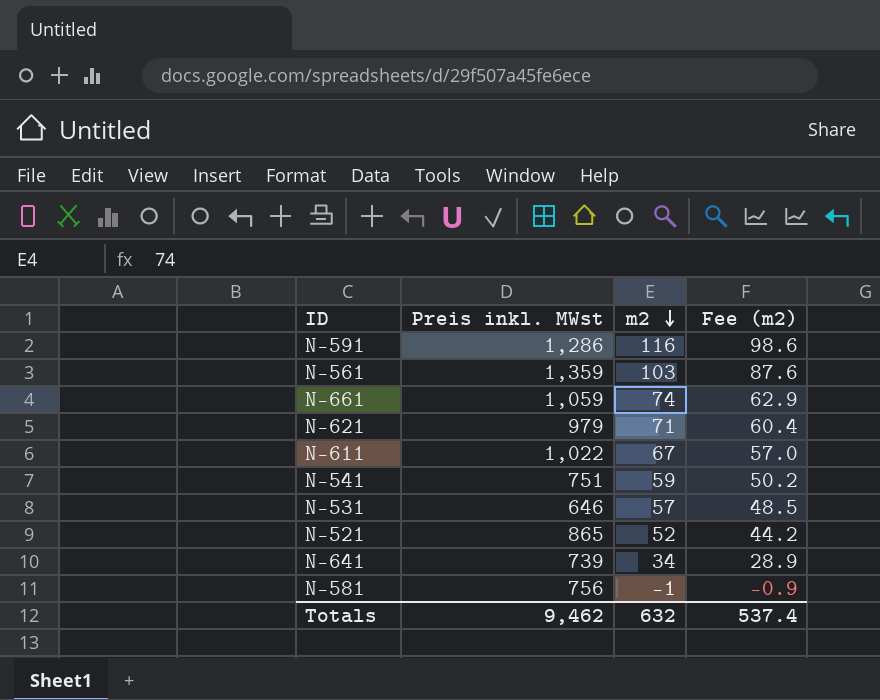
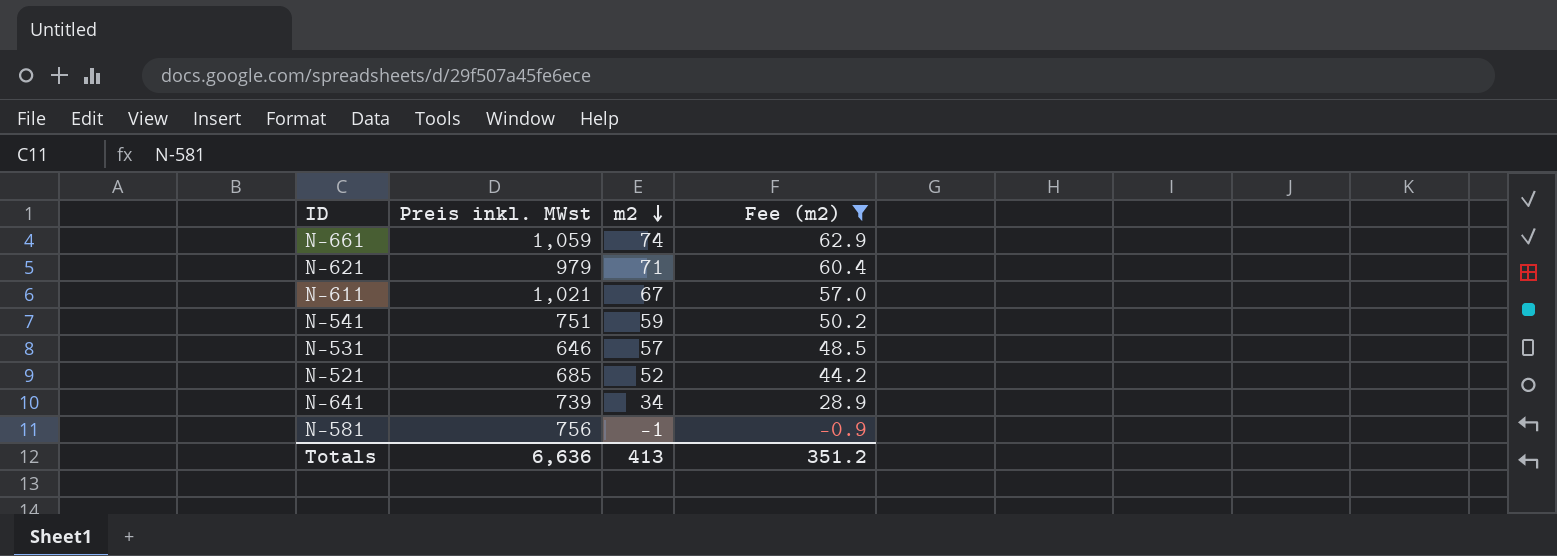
filter: none -> Fee (m2) <= 62.9
N-611 | Preis inkl. MWst: 1,022 -> 1,021
N-521 | Preis inkl. MWst: 865 -> 685
Totals | Preis inkl. MWst: 9,462 -> 6,636
Totals | m2: 632 -> 413
Totals | Fee (m2): 537.4 -> 351.2

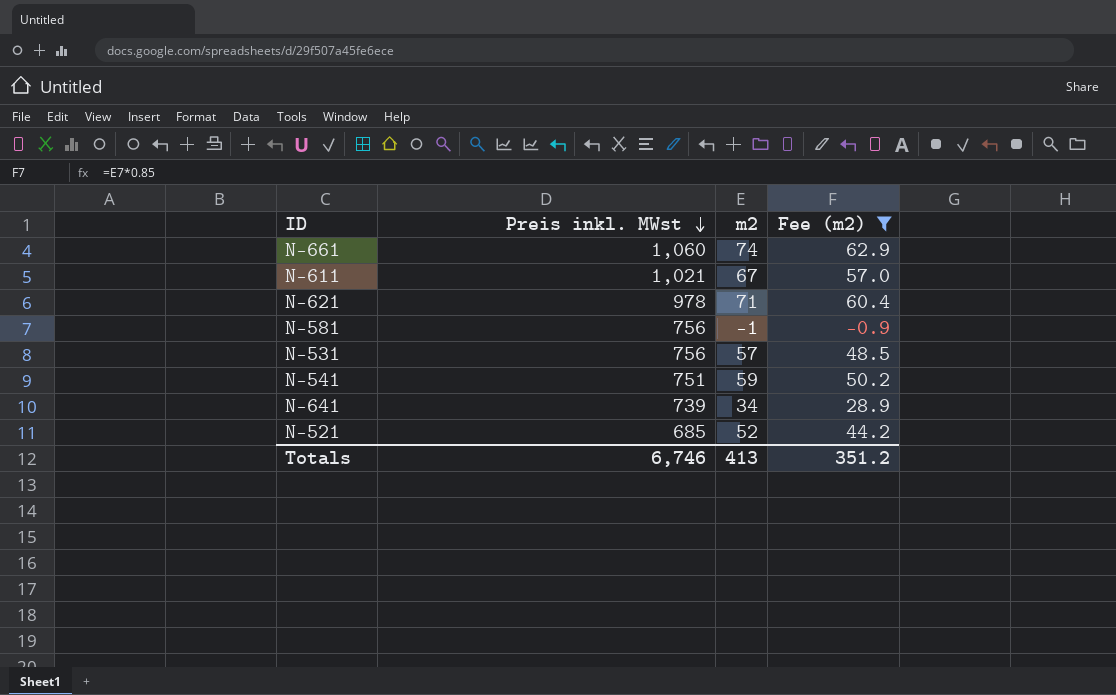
row order: m2 descending -> Preis inkl. MWst descending
N-661 | Preis inkl. MWst: 1,059 -> 1,060
N-621 | Preis inkl. MWst: 979 -> 978
N-531 | Preis inkl. MWst: 646 -> 756
Totals | Preis inkl. MWst: 6,636 -> 6,746

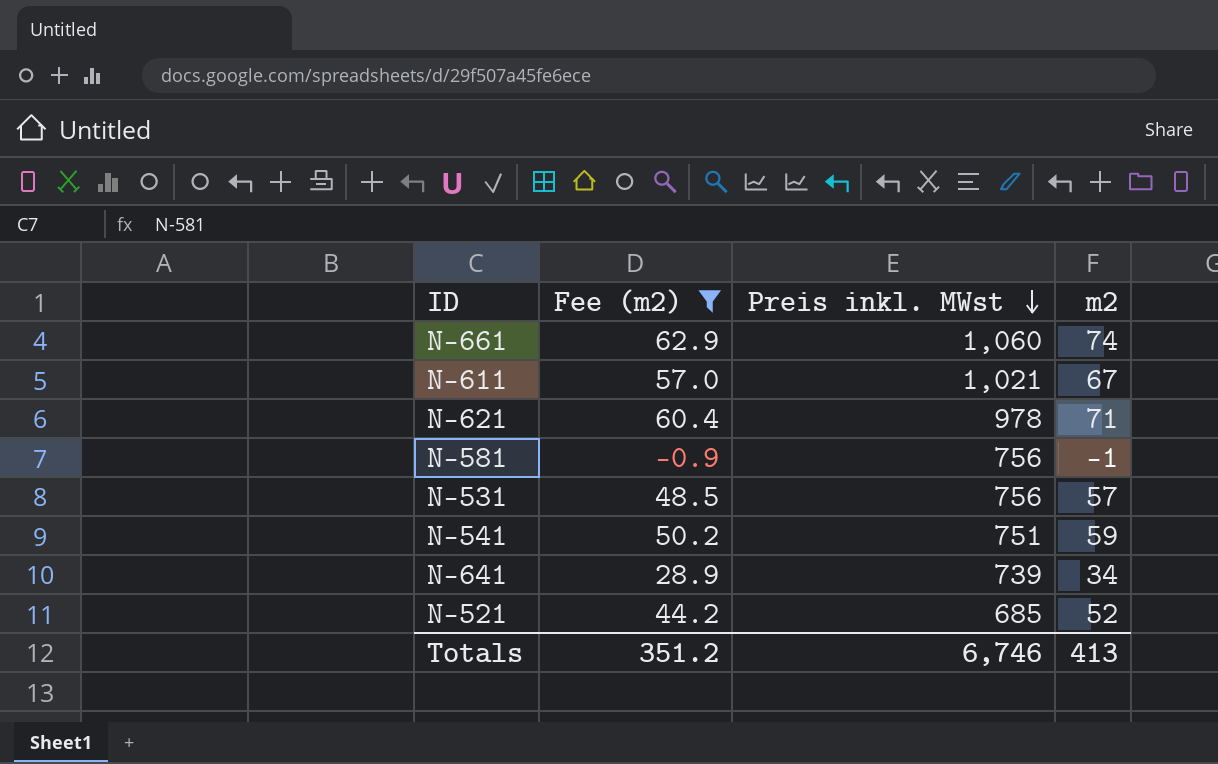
column Fee (m2) | position: 4 -> 2

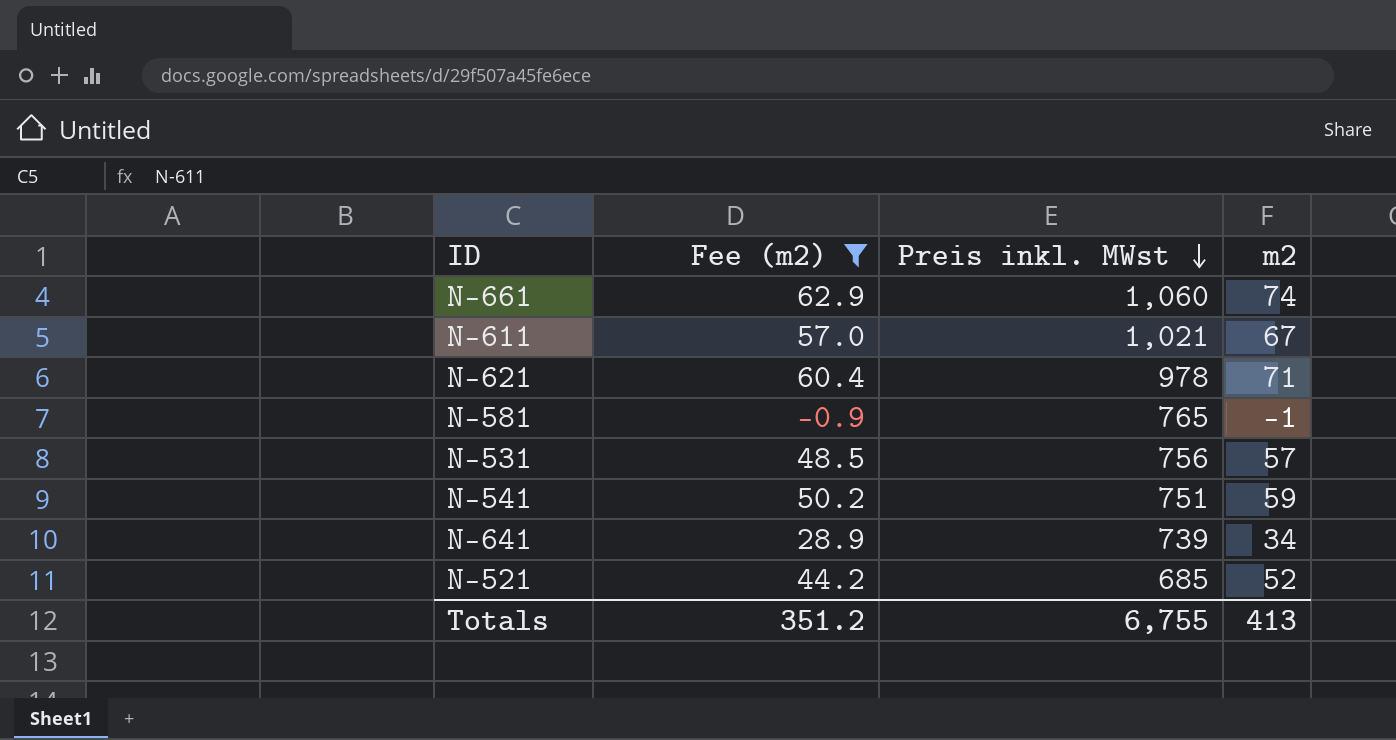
N-581 | Preis inkl. MWst: 756 -> 765
Totals | Preis inkl. MWst: 6,746 -> 6,755

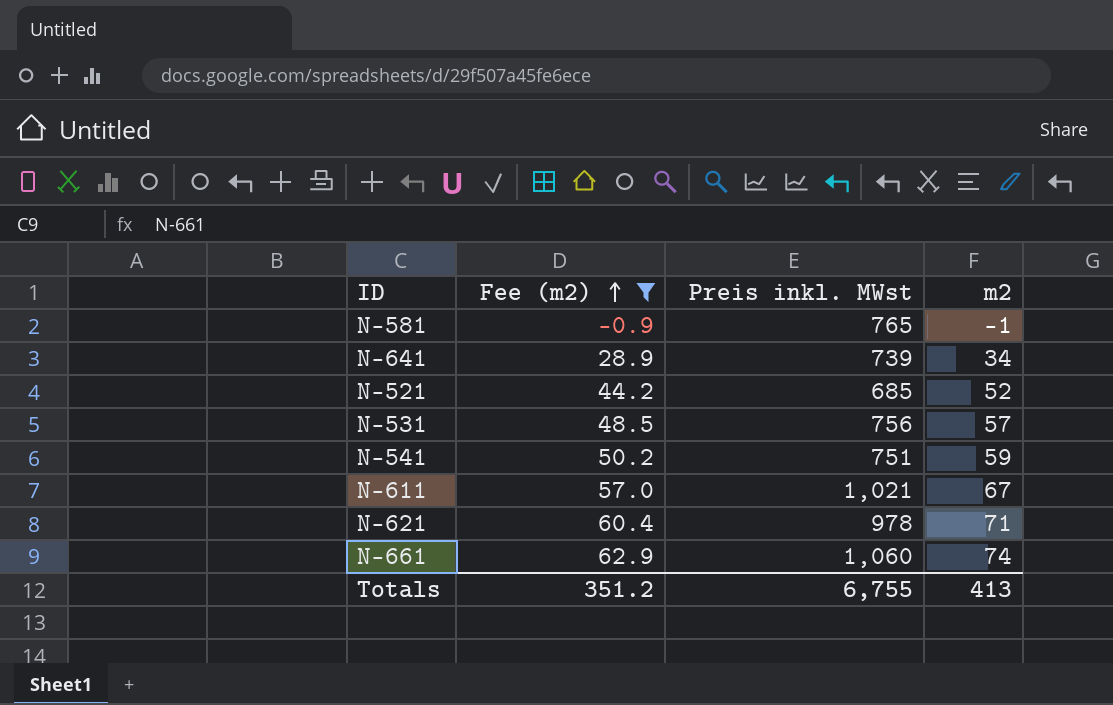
row order: Preis inkl. MWst descending -> Fee (m2) ascending

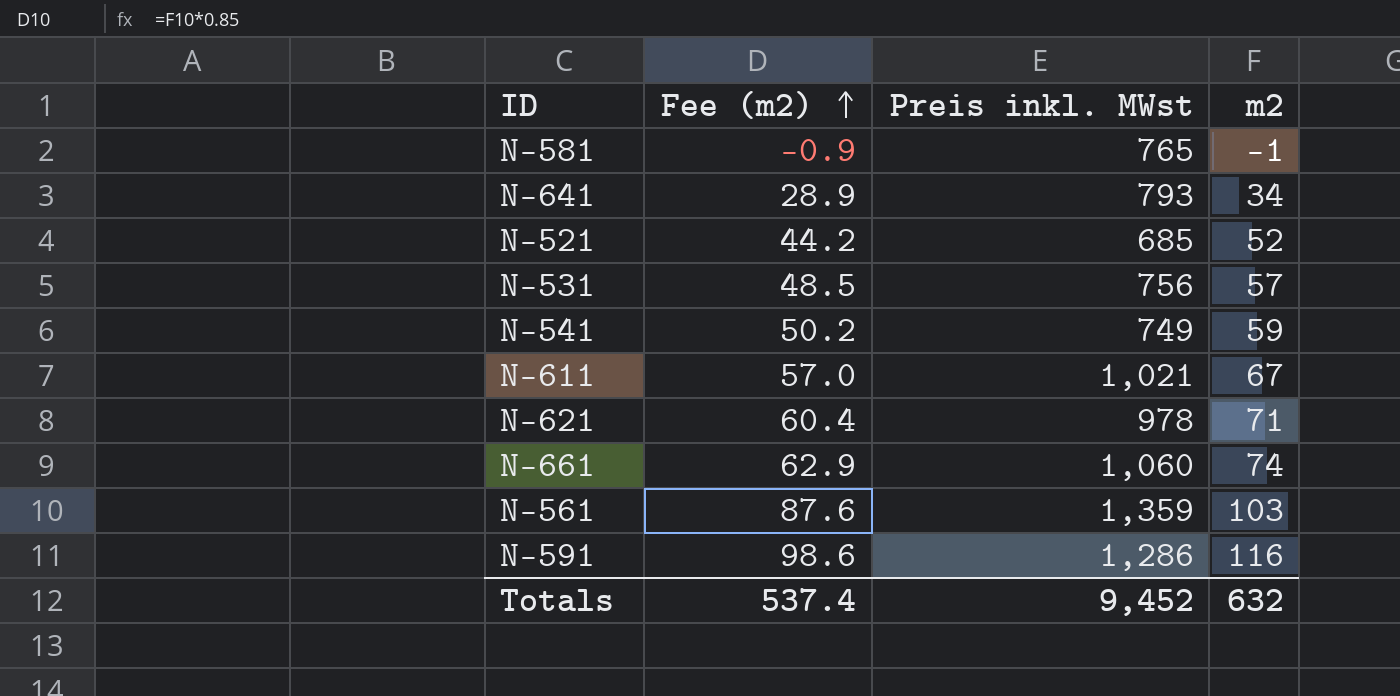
filter: Fee (m2) <= 62.9 -> none
N-641 | Preis inkl. MWst: 739 -> 793
N-541 | Preis inkl. MWst: 751 -> 749
Totals | Fee (m2): 351.2 -> 537.4
Totals | Preis inkl. MWst: 6,755 -> 9,452
Totals | m2: 413 -> 632

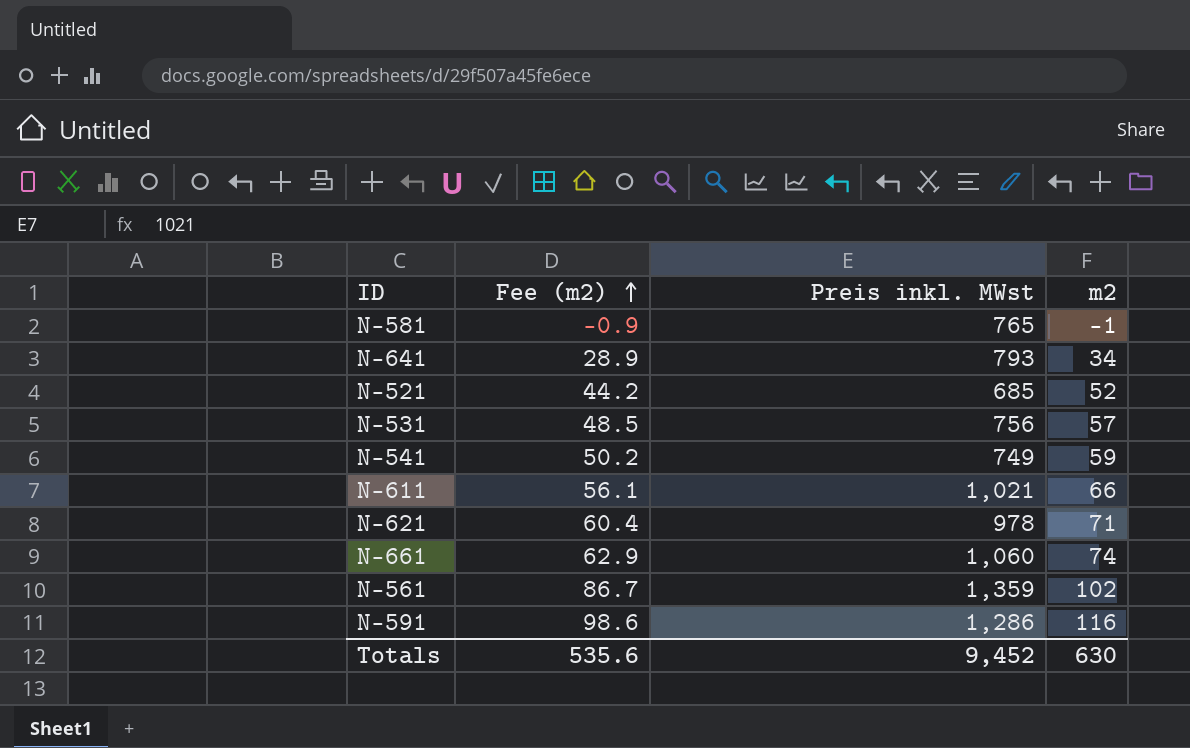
N-611 | Fee (m2): 57.0 -> 56.1
N-611 | m2: 67 -> 66
N-561 | Fee (m2): 87.6 -> 86.7
N-561 | m2: 103 -> 102
Totals | Fee (m2): 537.4 -> 535.6
Totals | m2: 632 -> 630

